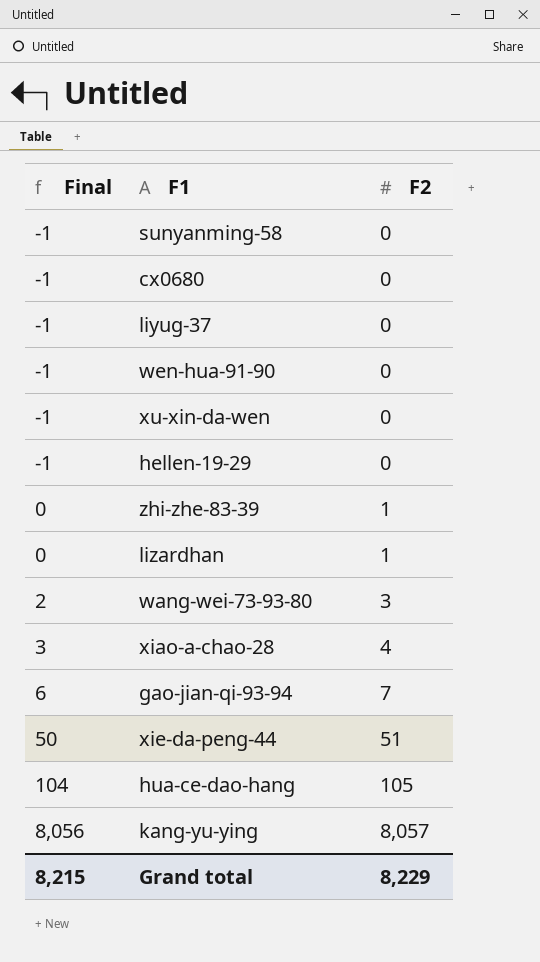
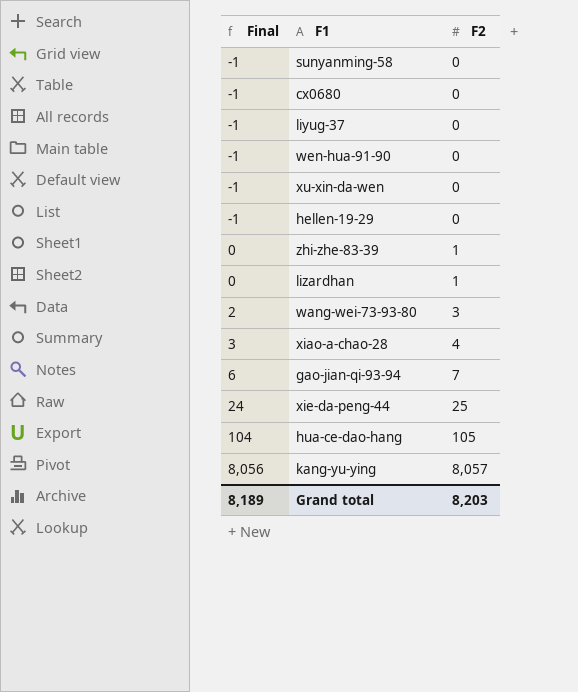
xie-da-peng-44 | Final: 50 -> 24
xie-da-peng-44 | F2: 51 -> 25
Grand total | Final: 8,215 -> 8,189
Grand total | F2: 8,229 -> 8,203

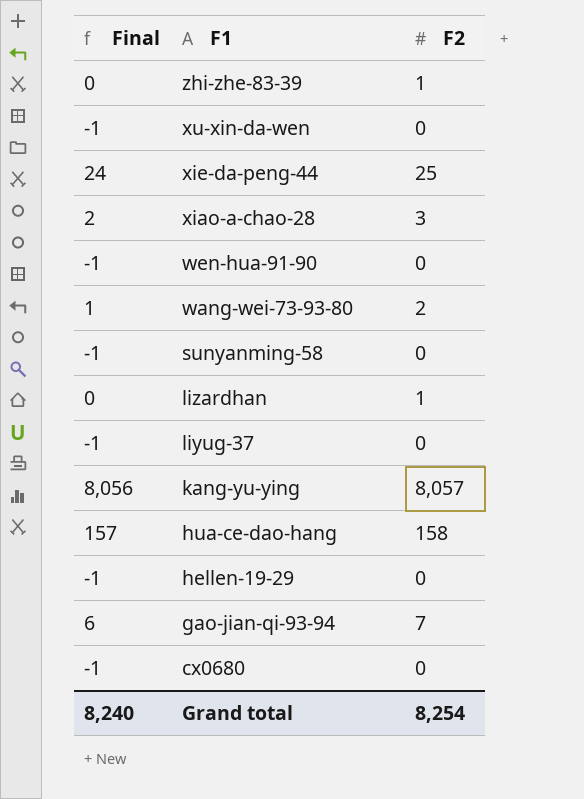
row order: Final ascending -> F1 descending
xiao-a-chao-28 | Final: 3 -> 2
xiao-a-chao-28 | F2: 4 -> 3
wang-wei-73-93-80 | Final: 2 -> 1
wang-wei-73-93-80 | F2: 3 -> 2
hua-ce-dao-hang | Final: 104 -> 157
hua-ce-dao-hang | F2: 105 -> 158
Grand total | Final: 8,189 -> 8,240
Grand total | F2: 8,203 -> 8,254

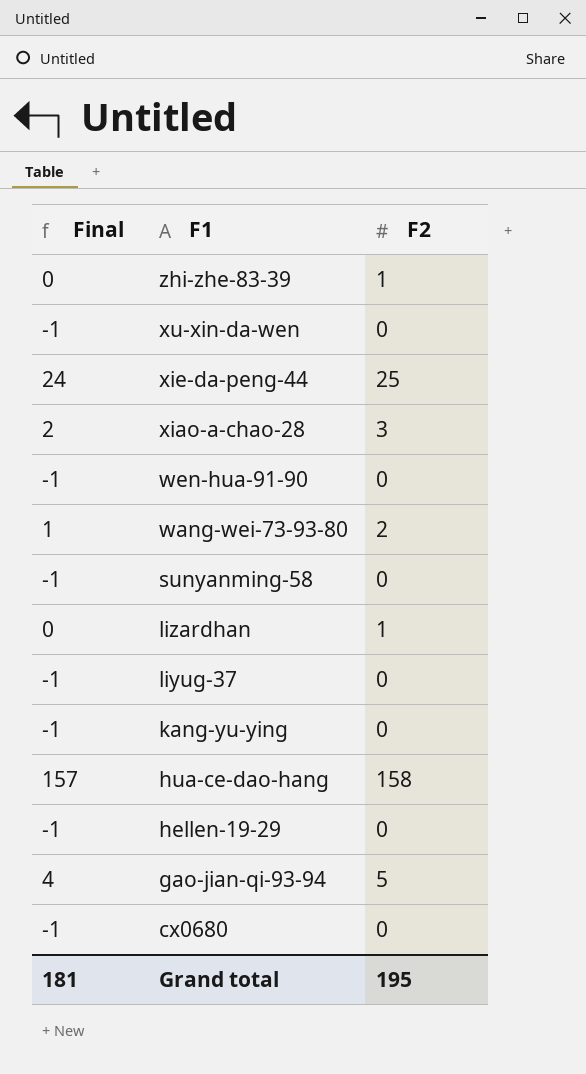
kang-yu-ying | Final: 8,056 -> -1
kang-yu-ying | F2: 8,057 -> 0
gao-jian-qi-93-94 | Final: 6 -> 4
gao-jian-qi-93-94 | F2: 7 -> 5
Grand total | Final: 8,240 -> 181
Grand total | F2: 8,254 -> 195

